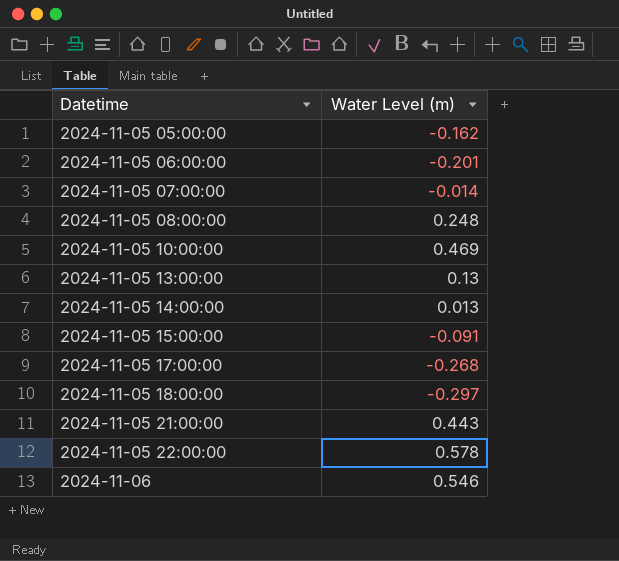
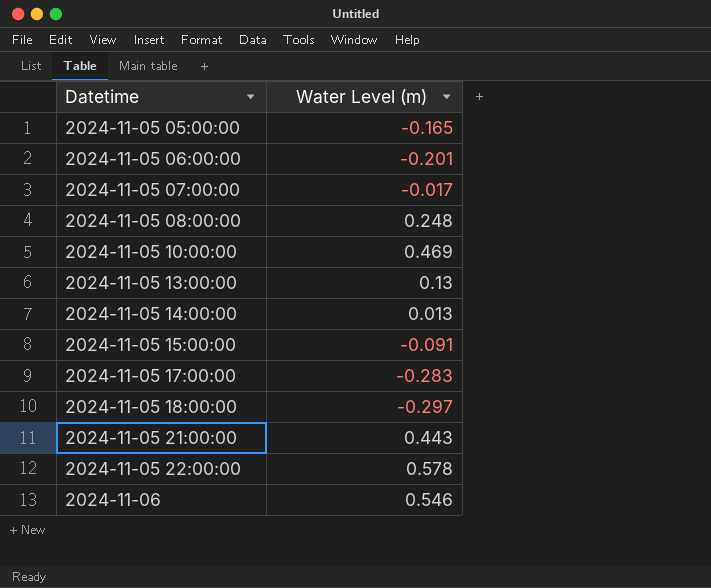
2024-11-05 05:00:00 | Water Level (m): -0.162 -> -0.165
2024-11-05 07:00:00 | Water Level (m): -0.014 -> -0.017
2024-11-05 17:00:00 | Water Level (m): -0.268 -> -0.283

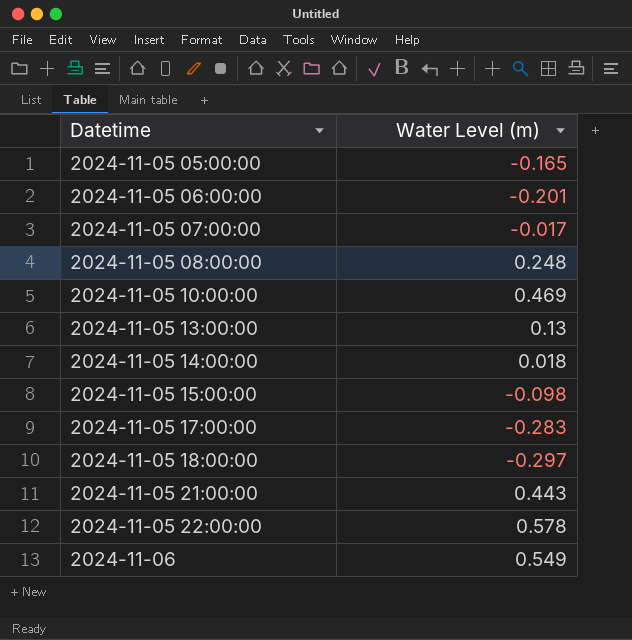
2024-11-05 14:00:00 | Water Level (m): 0.013 -> 0.018
2024-11-05 15:00:00 | Water Level (m): -0.091 -> -0.098
2024-11-06 | Water Level (m): 0.546 -> 0.549

